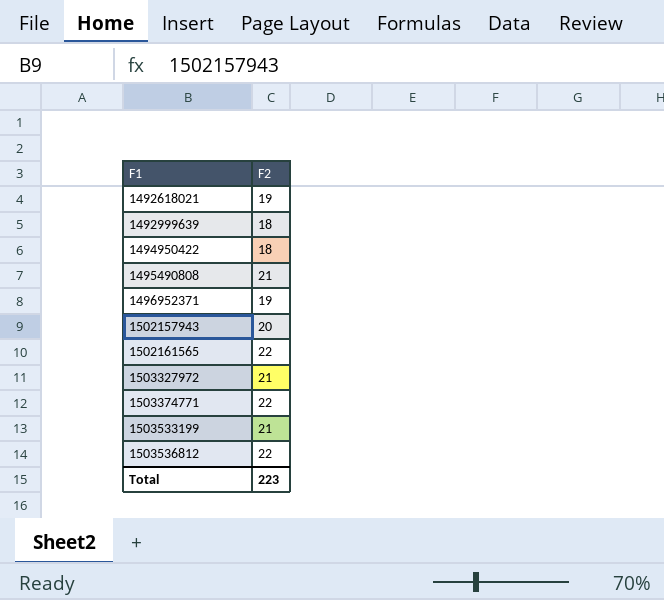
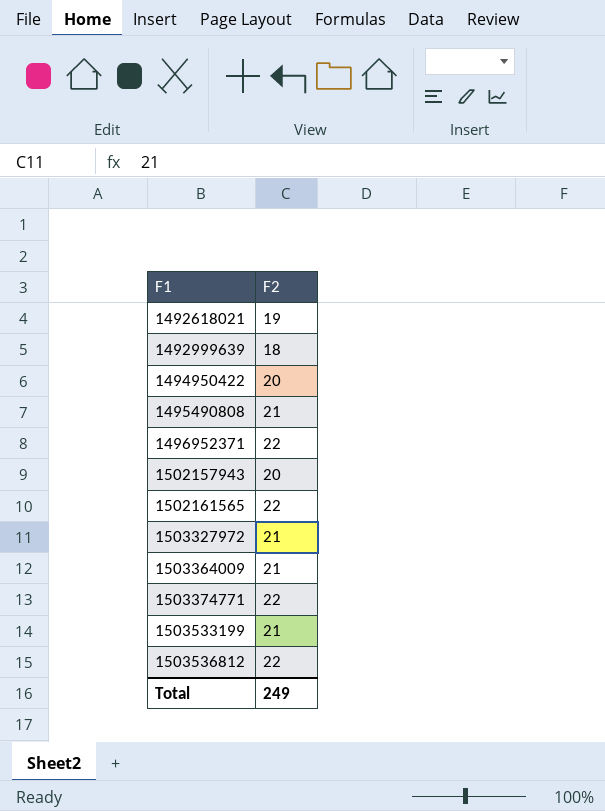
1494950422 | F2: 18 -> 20
1496952371 | F2: 19 -> 22
row 1503364009: none -> 21
Total | F2: 223 -> 249

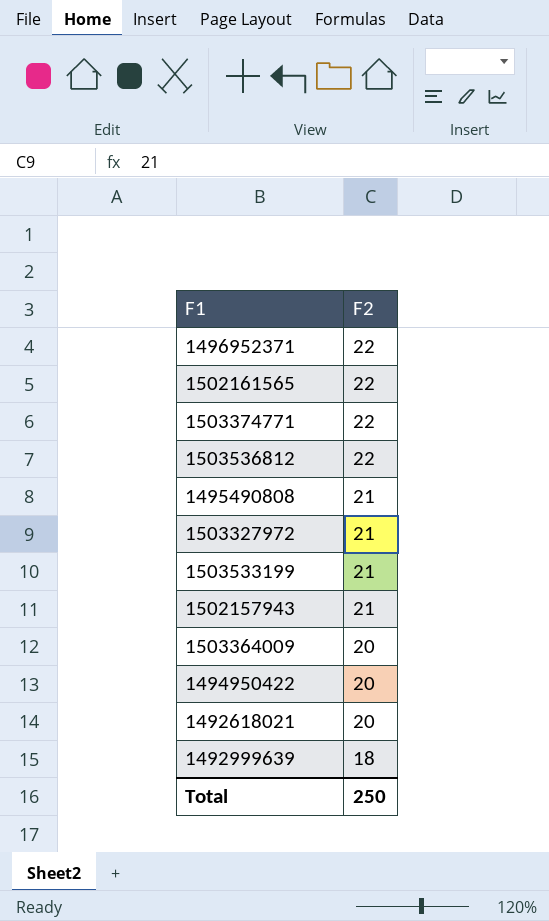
row order: F1 ascending -> F2 descending
1502157943 | F2: 20 -> 21
1503364009 | F2: 21 -> 20
1492618021 | F2: 19 -> 20
Total | F2: 249 -> 250

